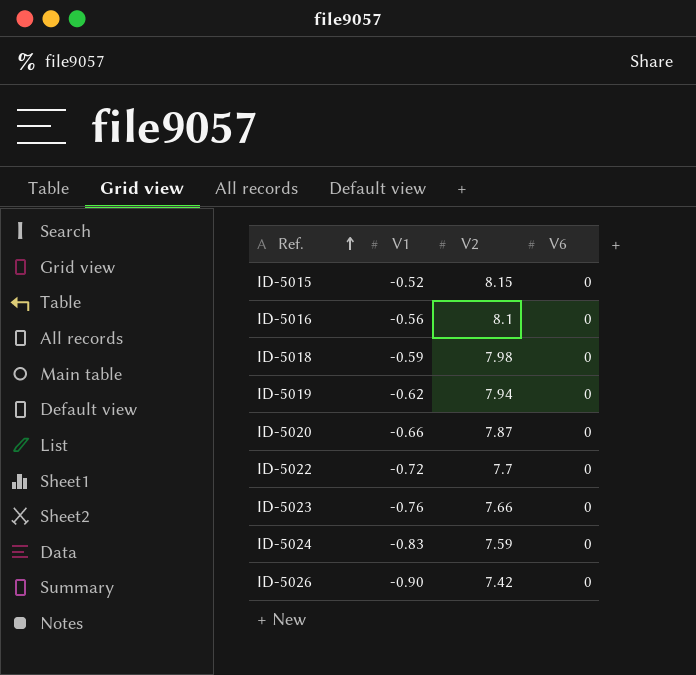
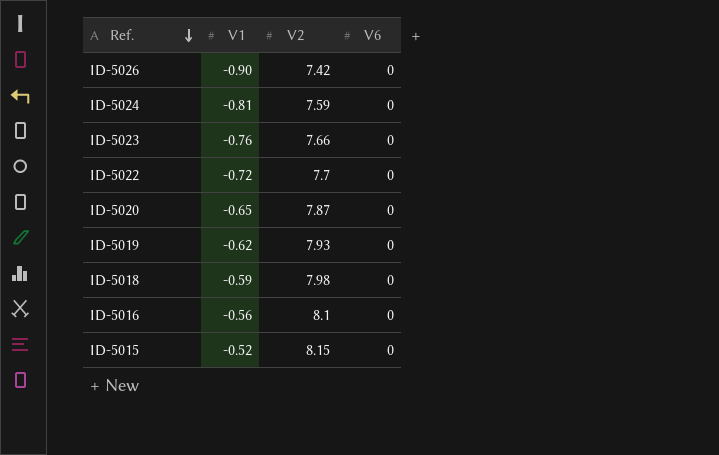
row order: Ref. ascending -> Ref. descending
ID-5024 | V1: -0.83 -> -0.81
ID-5020 | V1: -0.66 -> -0.65
ID-5019 | V2: 7.94 -> 7.93

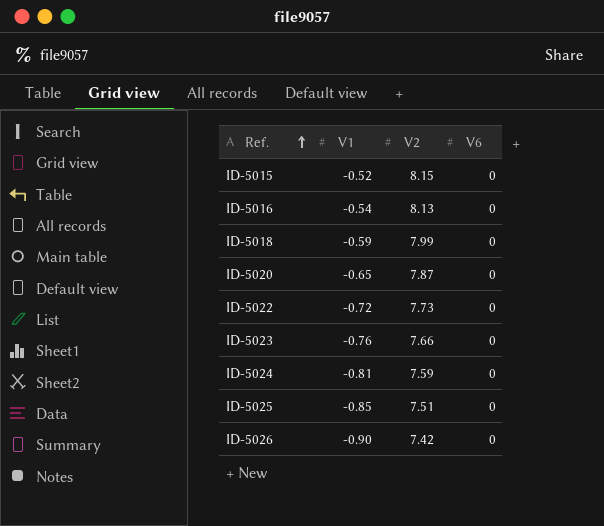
row order: Ref. descending -> Ref. ascending
row ID-5019: -0.62 | 7.93 | 0 -> none
ID-5016 | V1: -0.56 -> -0.54
ID-5016 | V2: 8.1 -> 8.13
ID-5018 | V2: 7.98 -> 7.99
ID-5022 | V2: 7.7 -> 7.73
row ID-5025: none -> -0.85 | 7.51 | 0

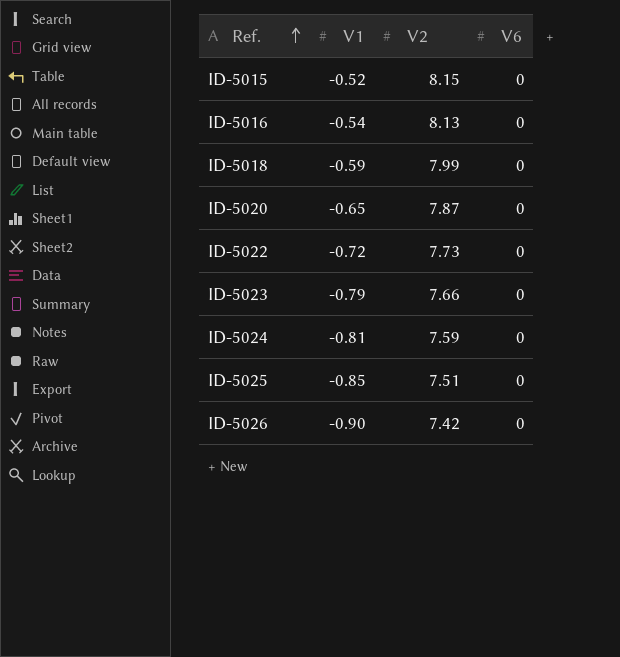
ID-5023 | V1: -0.76 -> -0.79

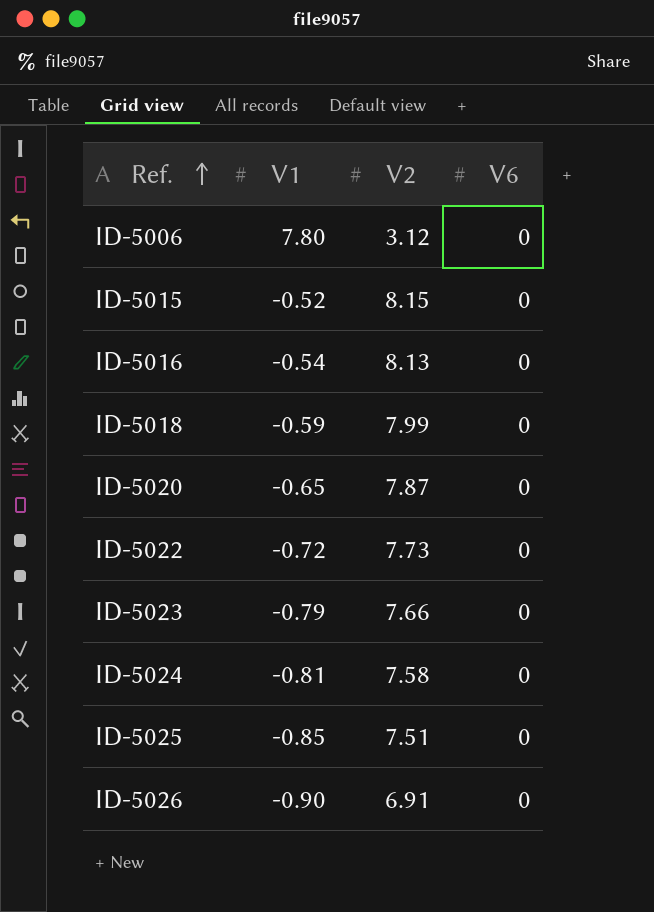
row ID-5006: none -> 7.80 | 3.12 | 0
ID-5024 | V2: 7.59 -> 7.58
ID-5026 | V2: 7.42 -> 6.91

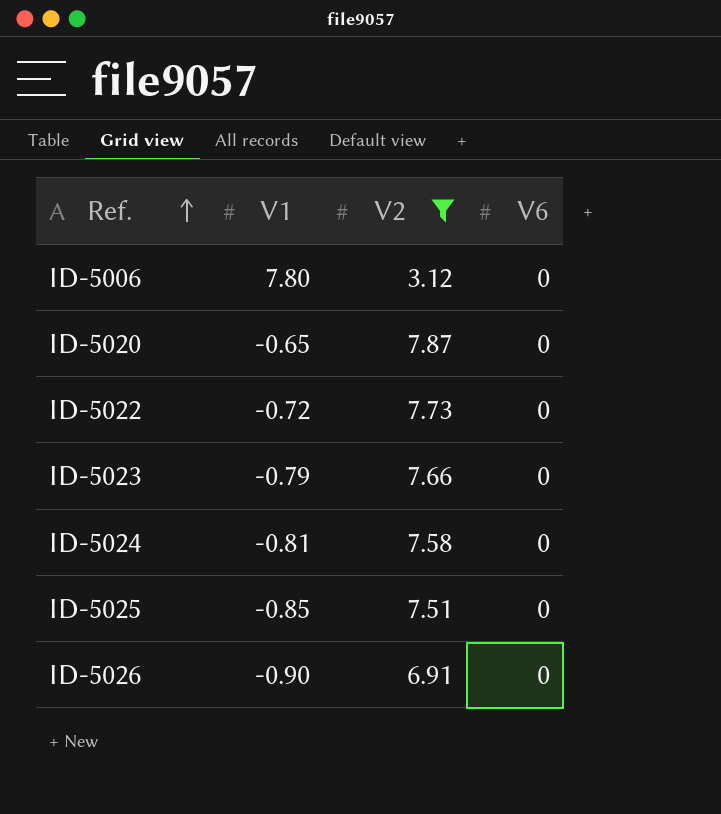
filter: none -> V2 <= 7.87

